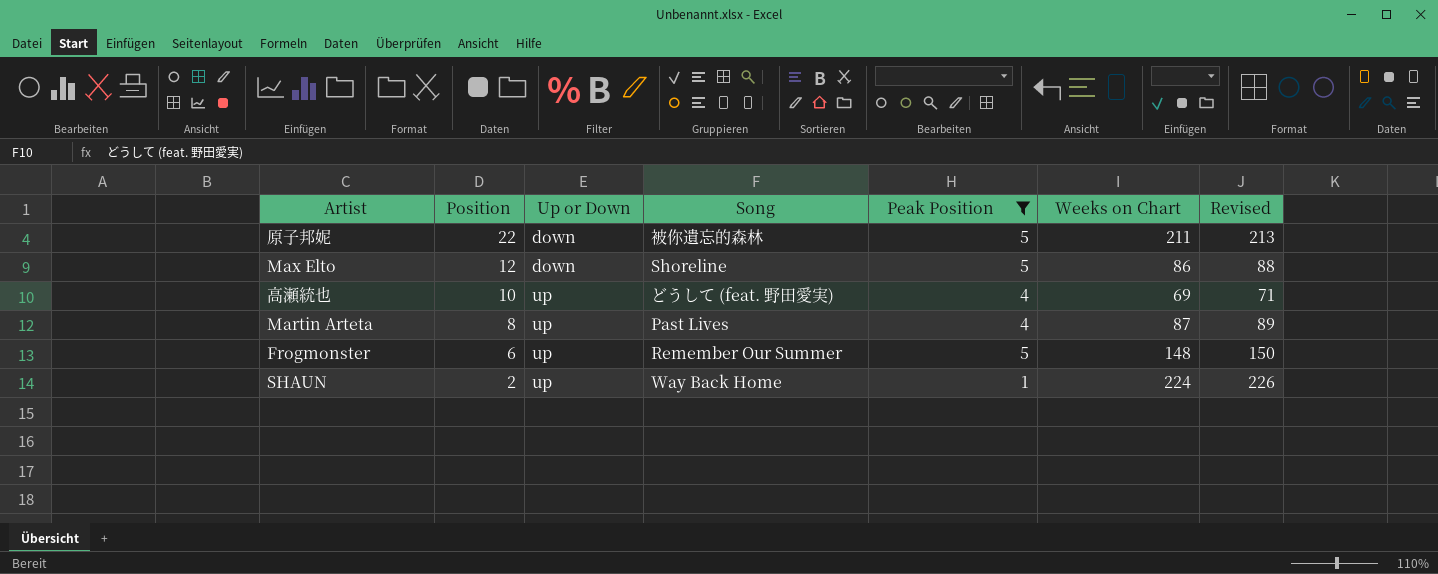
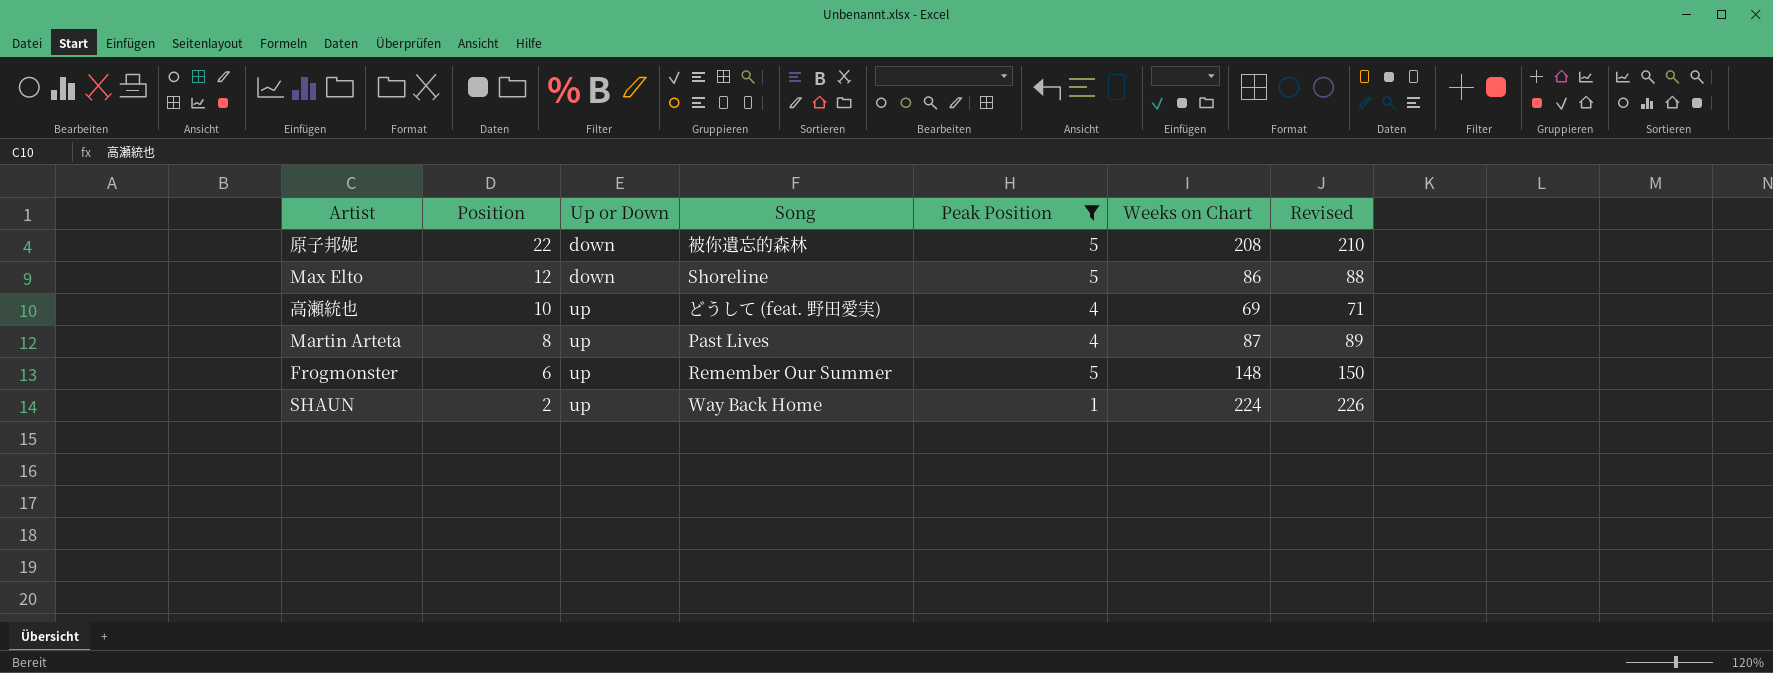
原子邦妮 | Weeks on Chart: 211 -> 208
原子邦妮 | Revised: 213 -> 210

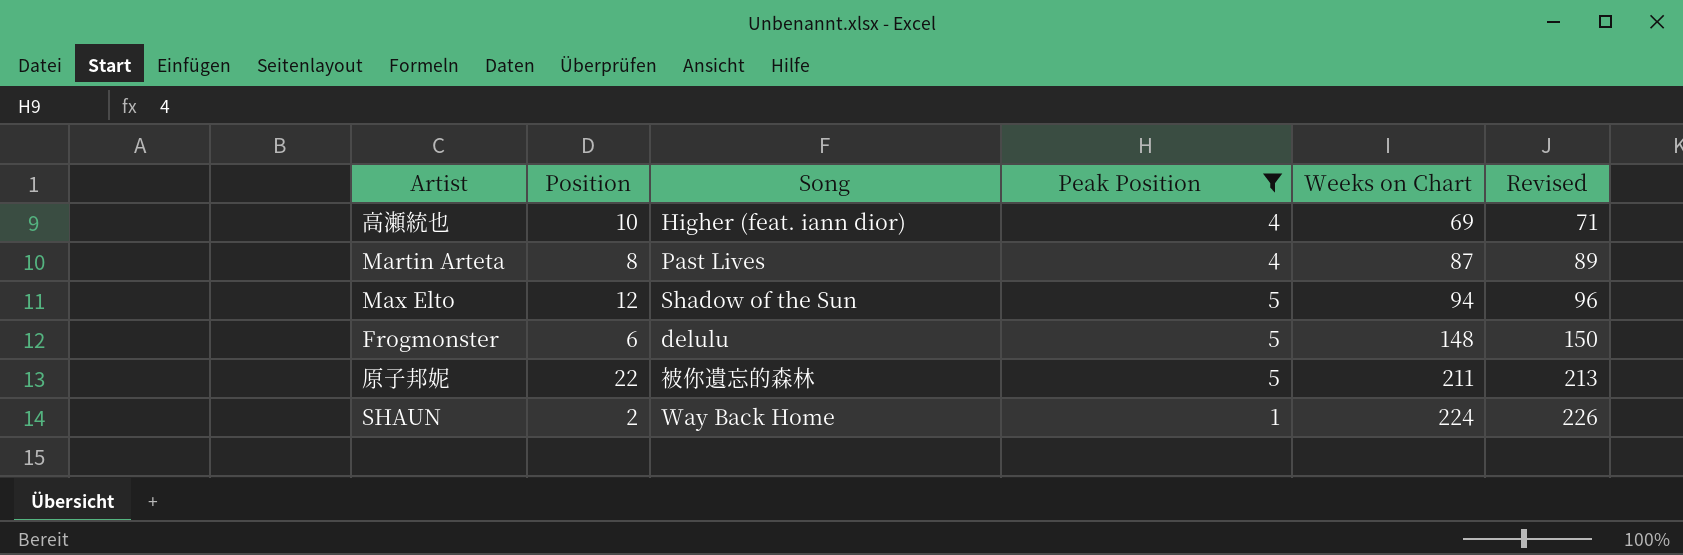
row order: Position descending -> Weeks on Chart ascending
column Up or Down | position: 3 -> none
高瀬統也 | Song: どうして (feat. 野田愛実) -> Higher (feat. iann dior)
Max Elto | Song: Shoreline -> Shadow of the Sun
Max Elto | Weeks on Chart: 86 -> 94
Max Elto | Revised: 88 -> 96
Frogmonster | Song: Remember Our Summer -> delulu
原子邦妮 | Weeks on Chart: 208 -> 211
原子邦妮 | Revised: 210 -> 213

